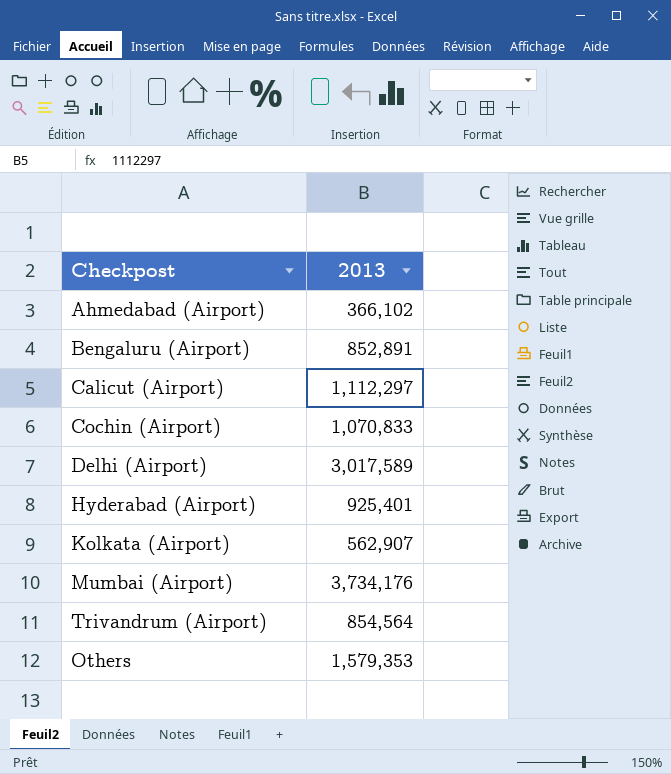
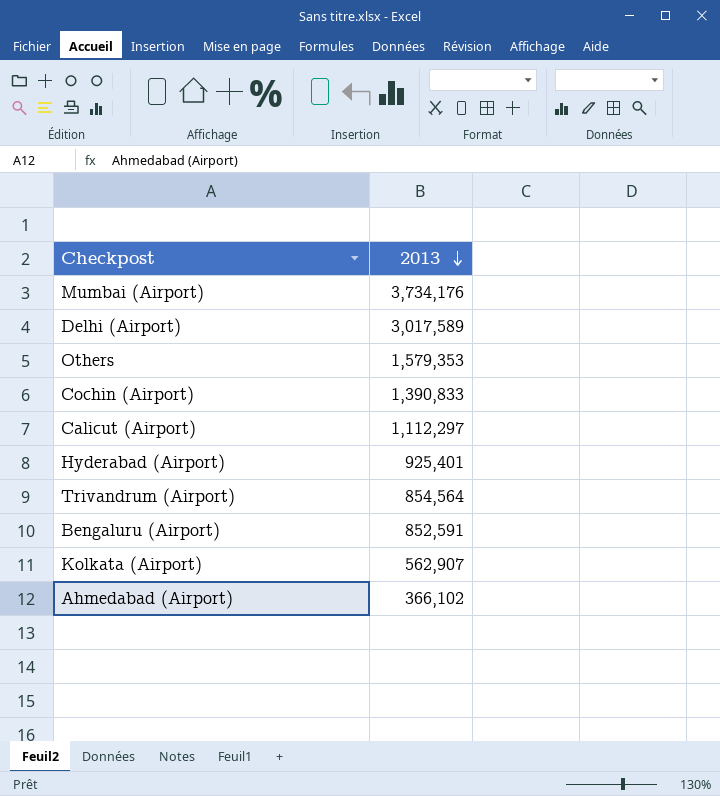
row order: none -> 2013 descending
Cochin (Airport) | 2013: 1,070,833 -> 1,390,833
Bengaluru (Airport) | 2013: 852,891 -> 852,591

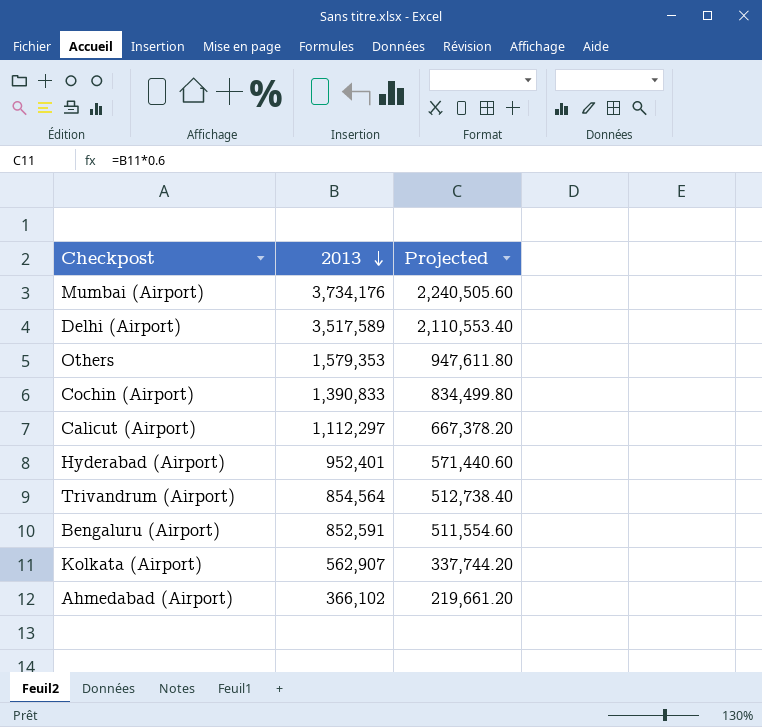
column Projected | formula: none -> [2013] * 0.6
Delhi (Airport) | 2013: 3,017,589 -> 3,517,589
Hyderabad (Airport) | 2013: 925,401 -> 952,401

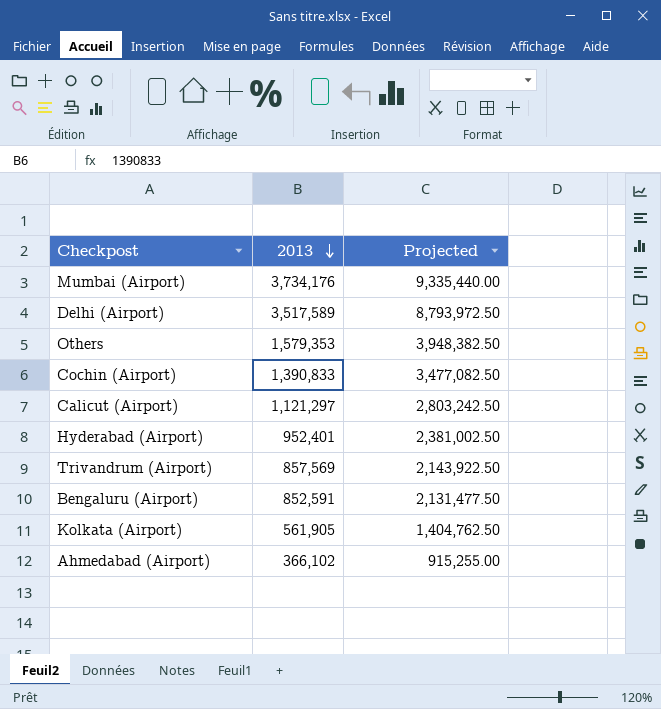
column Projected | formula: [2013] * 0.6 -> [2013] * 2.5
Calicut (Airport) | 2013: 1,112,297 -> 1,121,297
Trivandrum (Airport) | 2013: 854,564 -> 857,569
Kolkata (Airport) | 2013: 562,907 -> 561,905

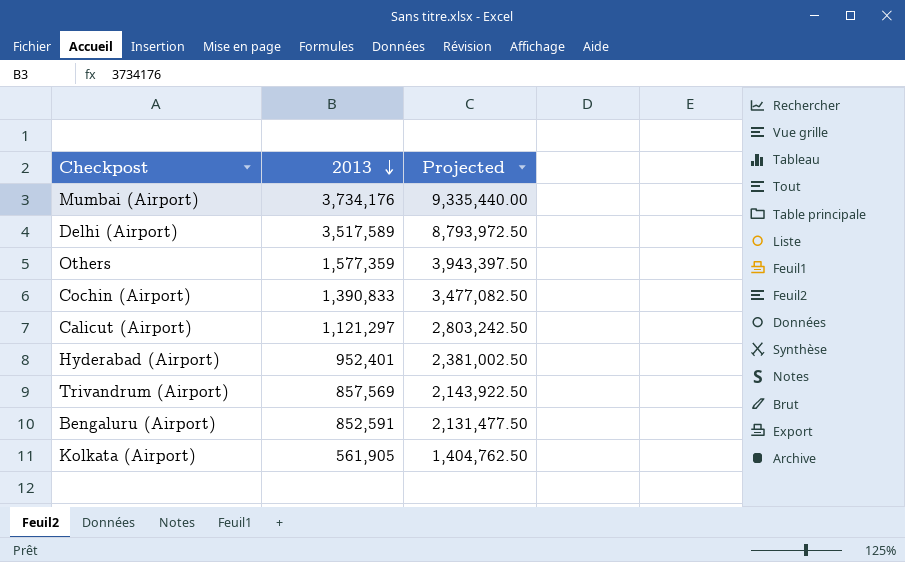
row Ahmedabad (Airport): 366,102 | 915,255.00 -> none
Others | 2013: 1,579,353 -> 1,577,359
Others | Projected: 3,948,382.50 -> 3,943,397.50

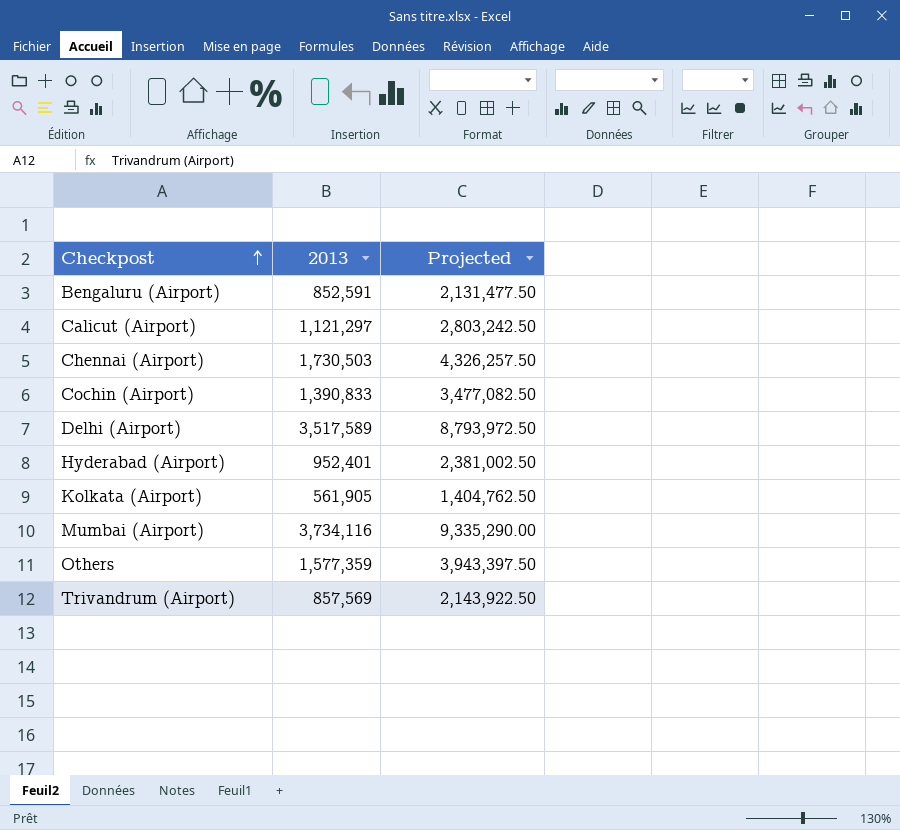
row order: 2013 descending -> Checkpost ascending
row Chennai (Airport): none -> 1,730,503 | 4,326,257.50
Mumbai (Airport) | 2013: 3,734,176 -> 3,734,116
Mumbai (Airport) | Projected: 9,335,440.00 -> 9,335,290.00

